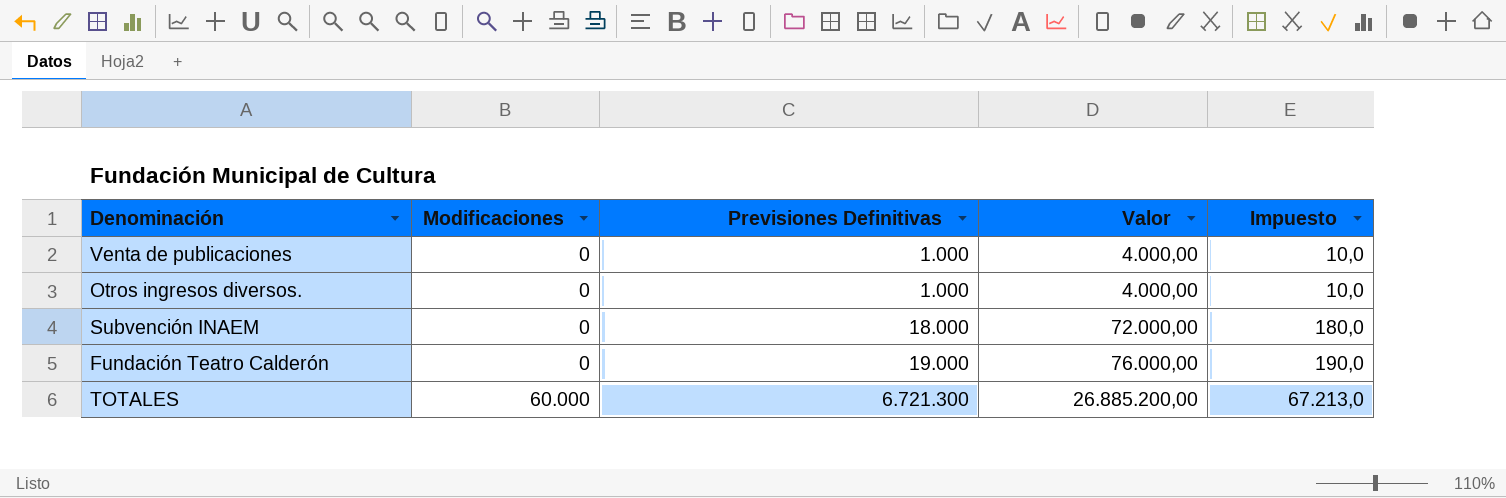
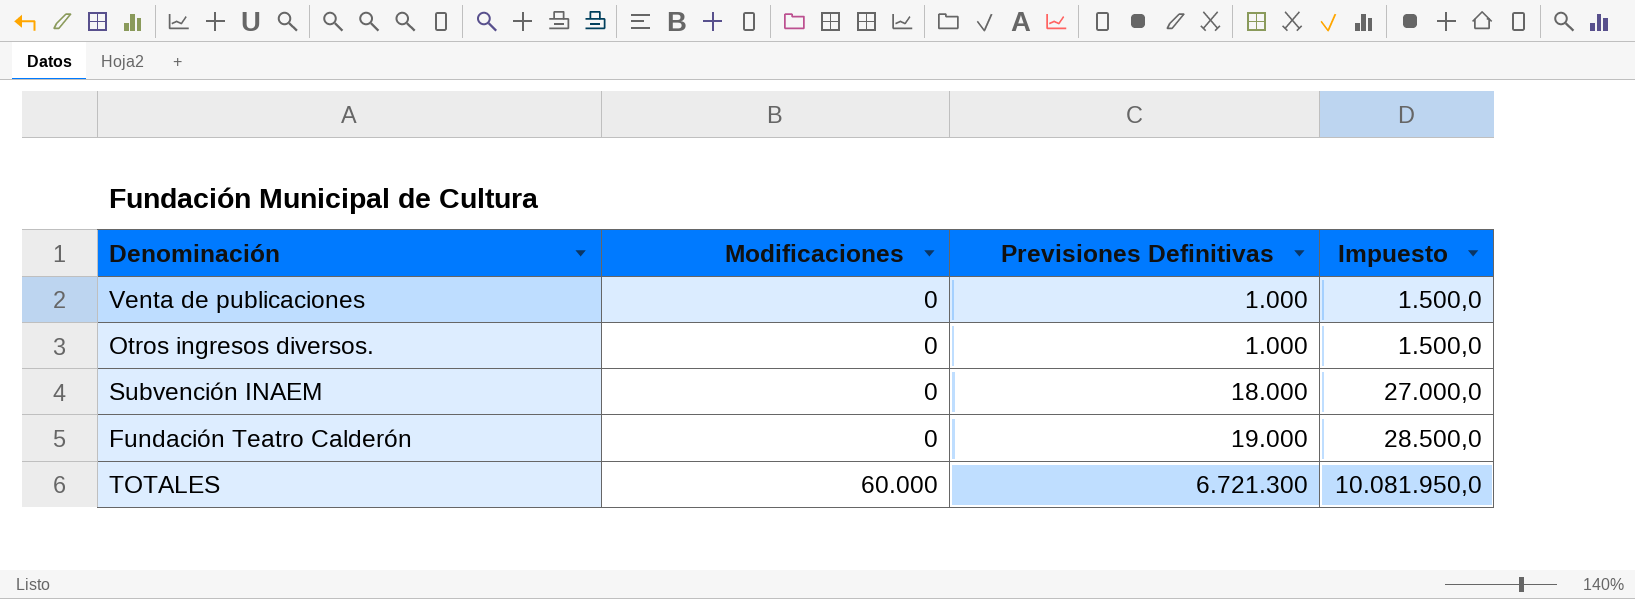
column Valor | formula: [Previsiones Definitivas] * 4 -> none
column Impuesto | formula: [Previsiones Definitivas] * 0,01 -> [Previsiones Definitivas] * 1,5

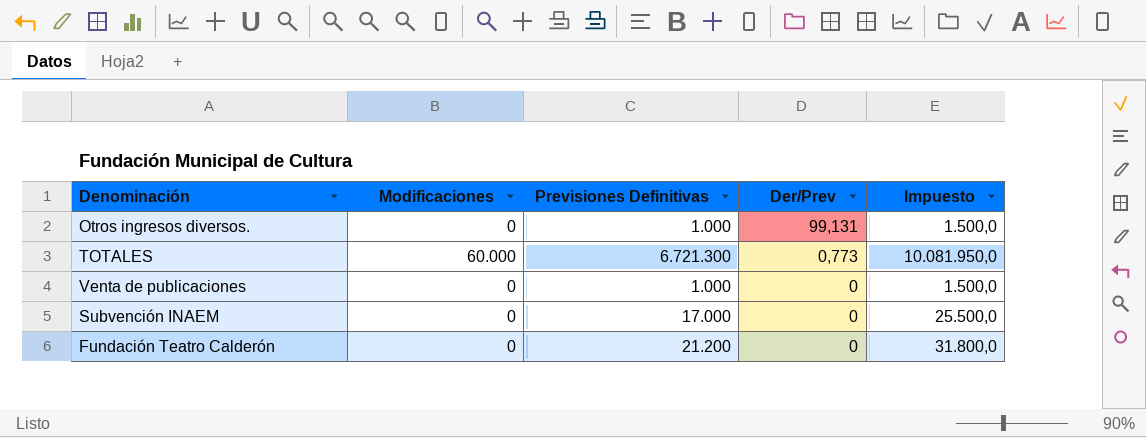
row order: Modificaciones ascending -> Der/Prev descending
column Der/Prev | position: none -> 4
Subvención INAEM | Previsiones Definitivas: 18.000 -> 17.000
Subvención INAEM | Impuesto: 27.000,0 -> 25.500,0
Fundación Teatro Calderón | Previsiones Definitivas: 19.000 -> 21.200
Fundación Teatro Calderón | Impuesto: 28.500,0 -> 31.800,0

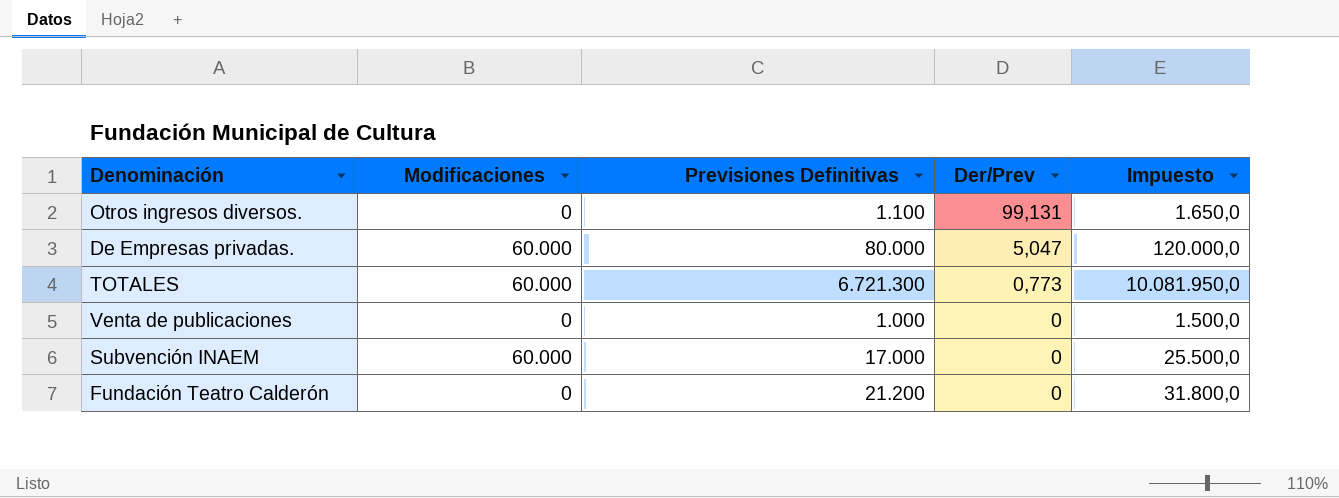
Otros ingresos diversos. | Previsiones Definitivas: 1.000 -> 1.100
Otros ingresos diversos. | Impuesto: 1.500,0 -> 1.650,0
row De Empresas privadas.: none -> 60.000 | 80.000 | 5,047 | 120.000,0
Subvención INAEM | Modificaciones: 0 -> 60.000

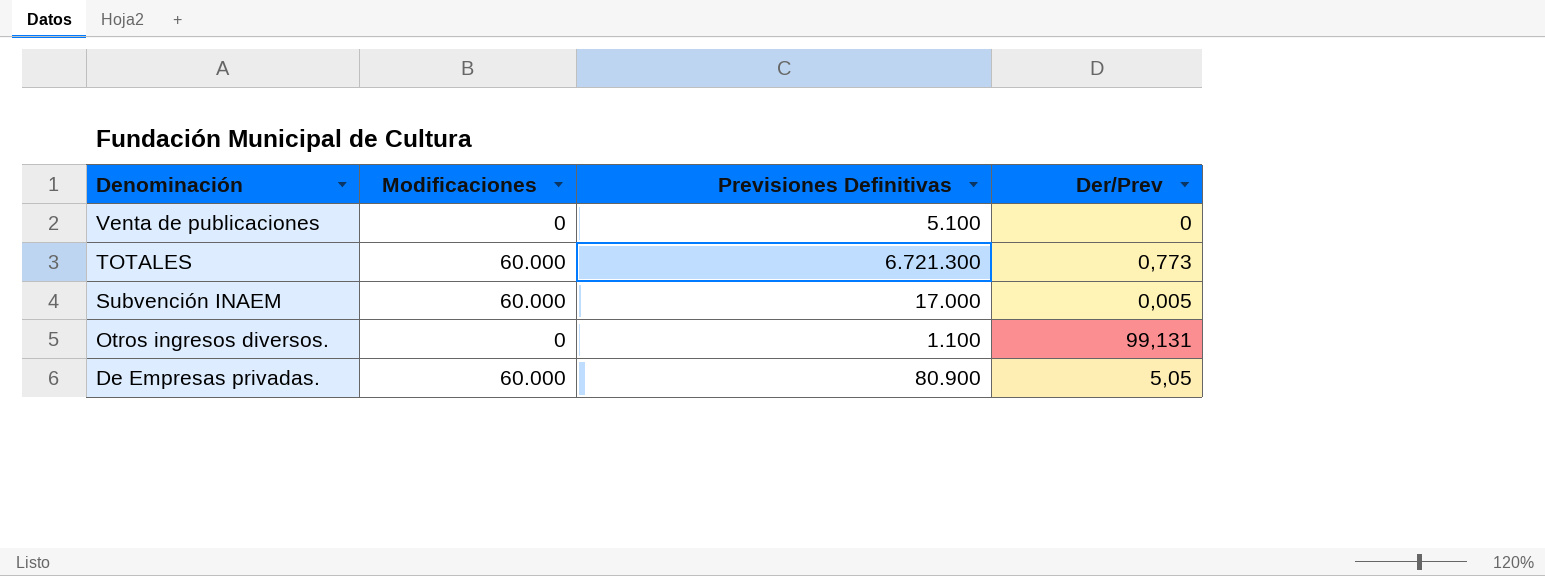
row order: Der/Prev descending -> Denominación descending
column Impuesto | formula: [Previsiones Definitivas] * 1,5 -> none
row Fundación Teatro Calderón: 0 | 21.200 | 0 | 31.800,0 -> none
Venta de publicaciones | Previsiones Definitivas: 1.000 -> 5.100
Subvención INAEM | Der/Prev: 0 -> 0,005
De Empresas privadas. | Previsiones Definitivas: 80.000 -> 80.900
De Empresas privadas. | Der/Prev: 5,047 -> 5,05

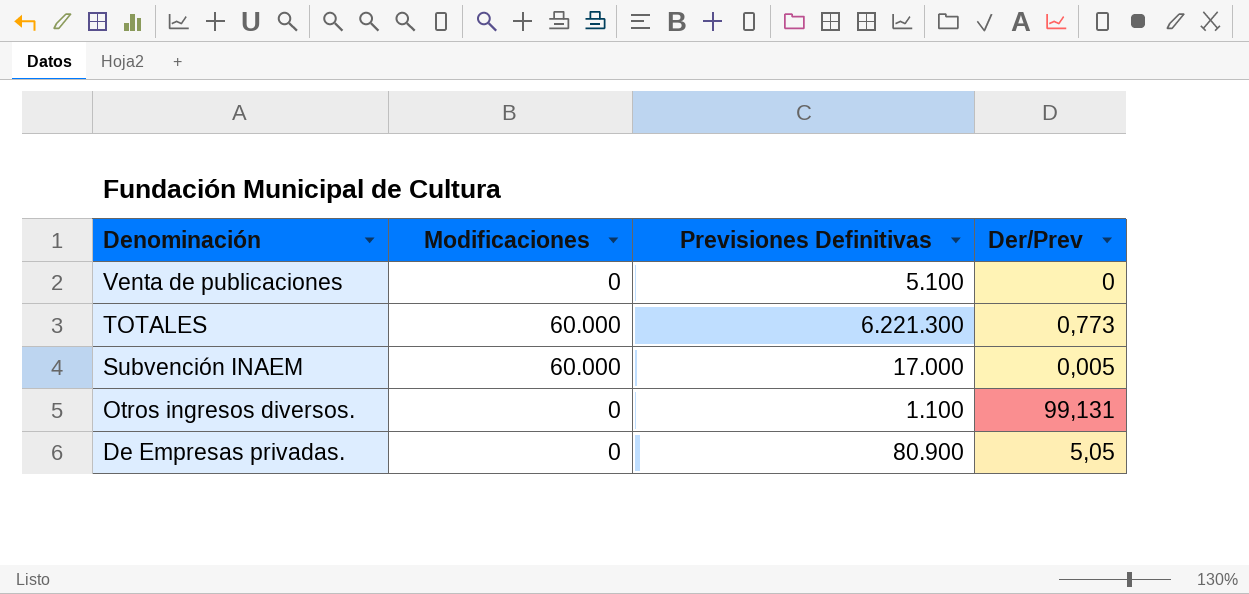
TOTALES | Previsiones Definitivas: 6.721.300 -> 6.221.300
De Empresas privadas. | Modificaciones: 60.000 -> 0

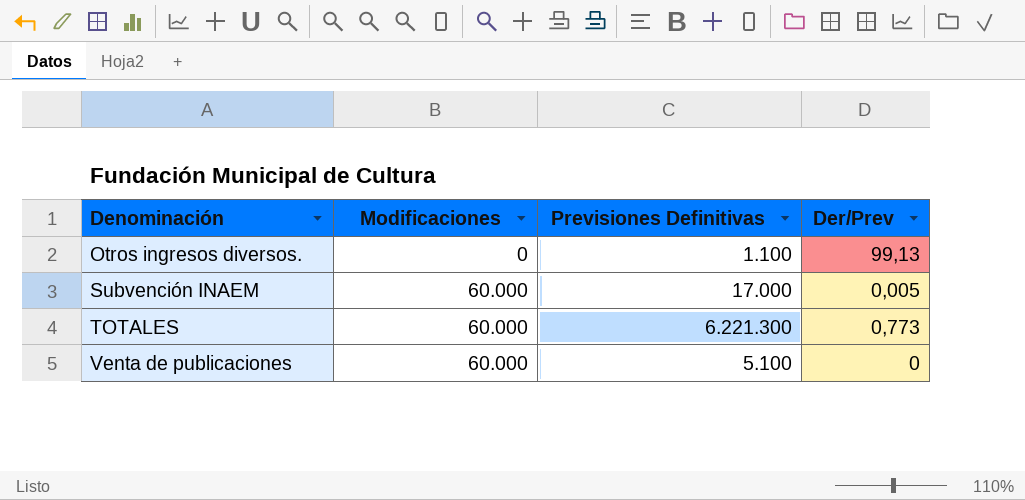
row order: Denominación descending -> Denominación ascending
row De Empresas privadas.: 0 | 80.900 | 5,05 -> none
Otros ingresos diversos. | Der/Prev: 99,131 -> 99,13
Venta de publicaciones | Modificaciones: 0 -> 60.000

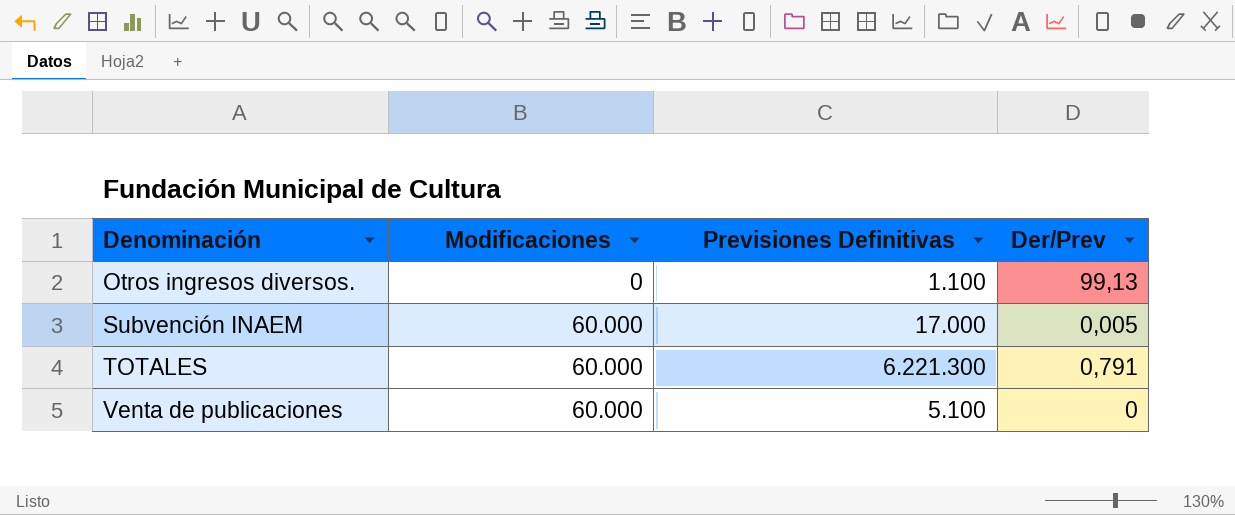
TOTALES | Der/Prev: 0,773 -> 0,791

